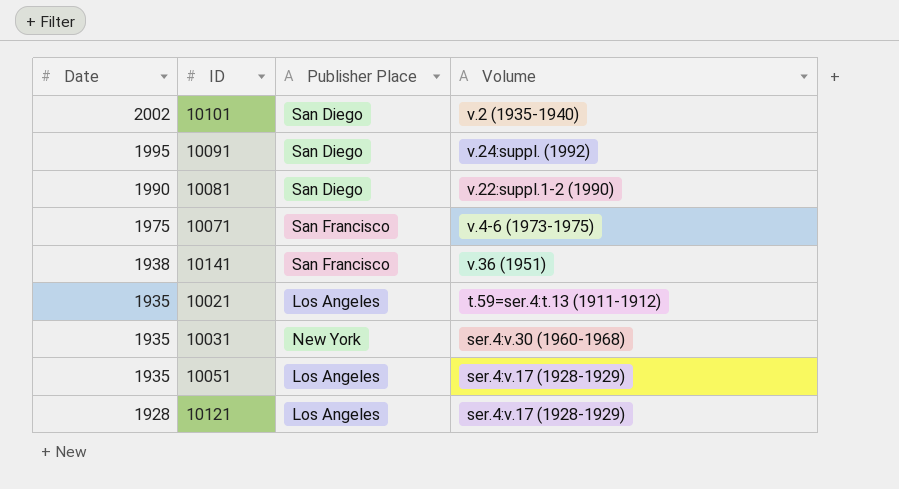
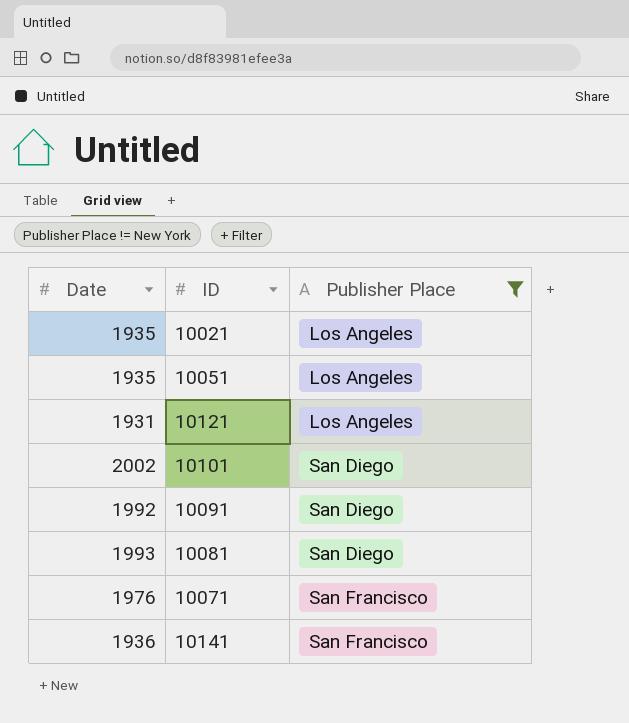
filter: none -> Publisher Place != New York
row order: Date descending -> Publisher Place ascending
column Volume | position: 4 -> none
10121 | Date: 1928 -> 1931
10091 | Date: 1995 -> 1992
10081 | Date: 1990 -> 1993
10071 | Date: 1975 -> 1976
10141 | Date: 1938 -> 1936

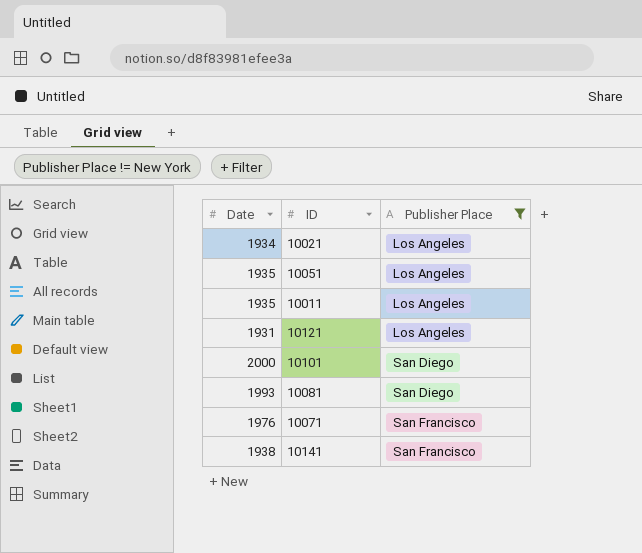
row 10091: 1992 | San Diego -> none
10021 | Date: 1935 -> 1934
row 10011: none -> 1935 | Los Angeles
10101 | Date: 2002 -> 2000
10141 | Date: 1936 -> 1938

